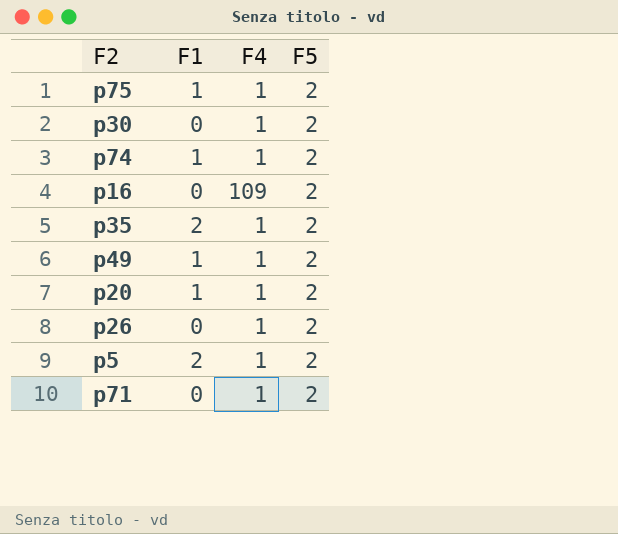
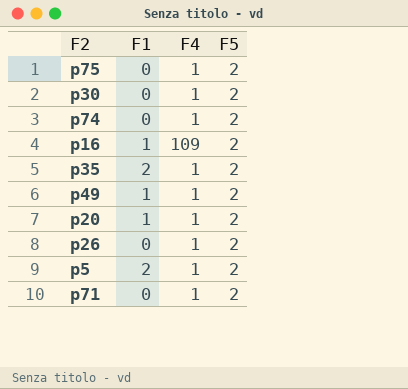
p75 | F1: 1 -> 0
p74 | F1: 1 -> 0
p16 | F1: 0 -> 1

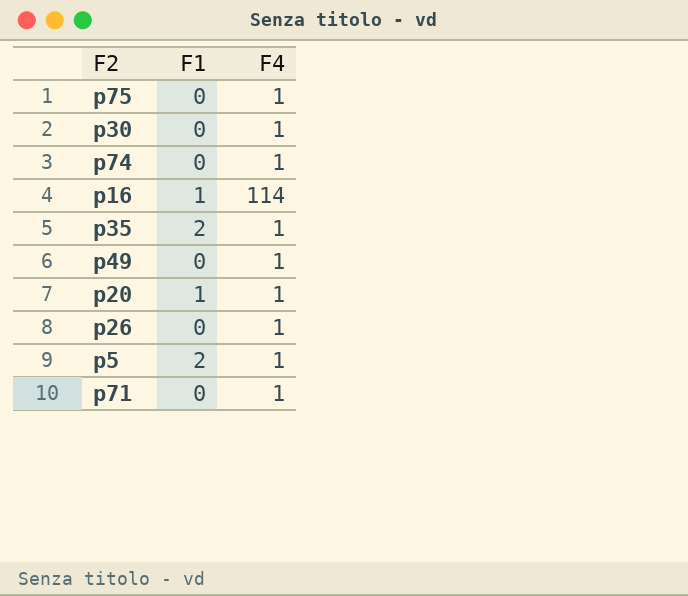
column F5 | position: 4 -> none
p16 | F4: 109 -> 114
p49 | F1: 1 -> 0

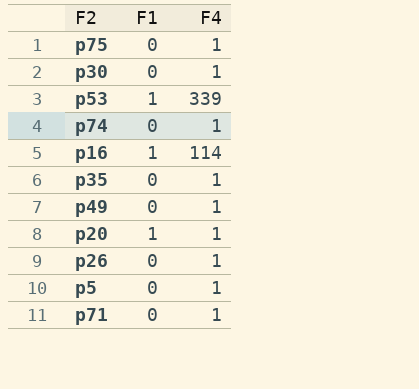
row p53: none -> 1 | 339
p35 | F1: 2 -> 0
p5 | F1: 2 -> 0

